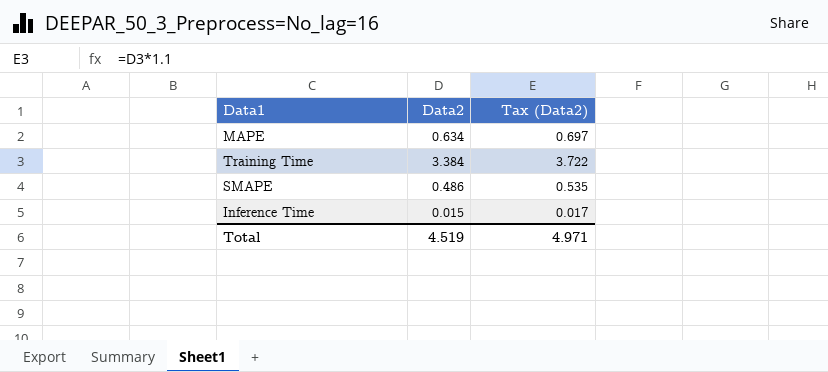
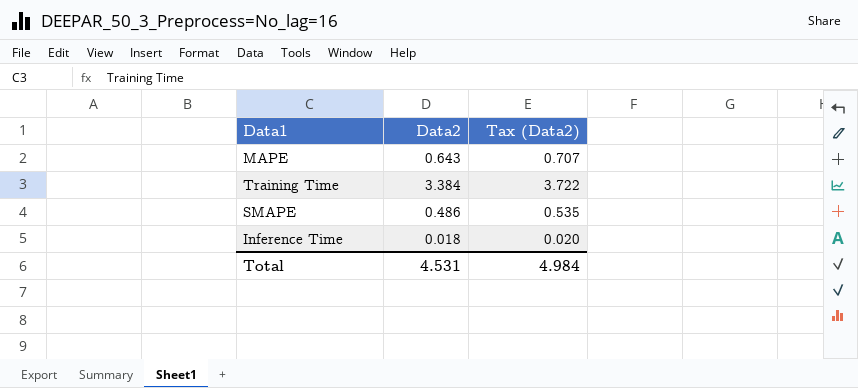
MAPE | Data2: 0.634 -> 0.643
MAPE | Tax (Data2): 0.697 -> 0.707
Inference Time | Data2: 0.015 -> 0.018
Inference Time | Tax (Data2): 0.017 -> 0.020
Total | Data2: 4.519 -> 4.531
Total | Tax (Data2): 4.971 -> 4.984

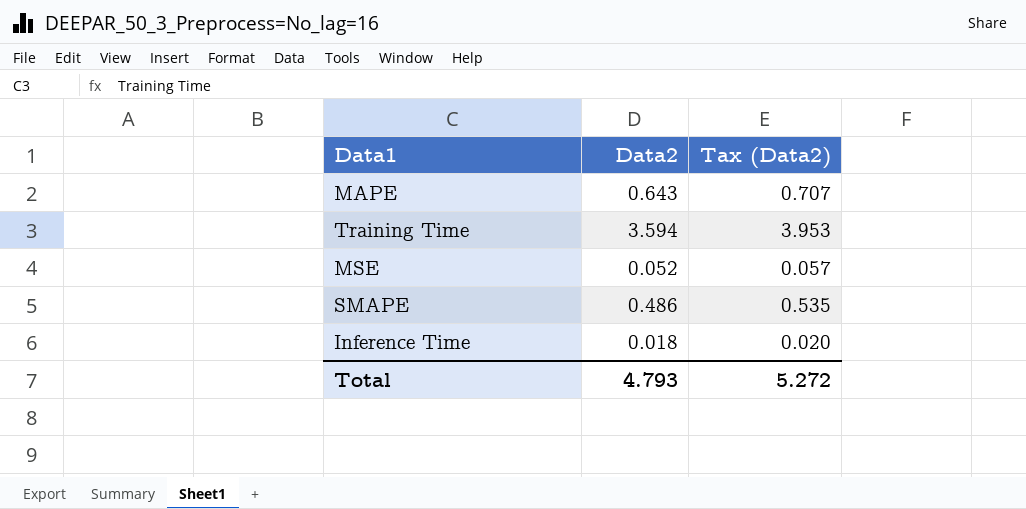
Training Time | Data2: 3.384 -> 3.594
Training Time | Tax (Data2): 3.722 -> 3.953
row MSE: none -> 0.052 | 0.057
Total | Data2: 4.531 -> 4.793
Total | Tax (Data2): 4.984 -> 5.272

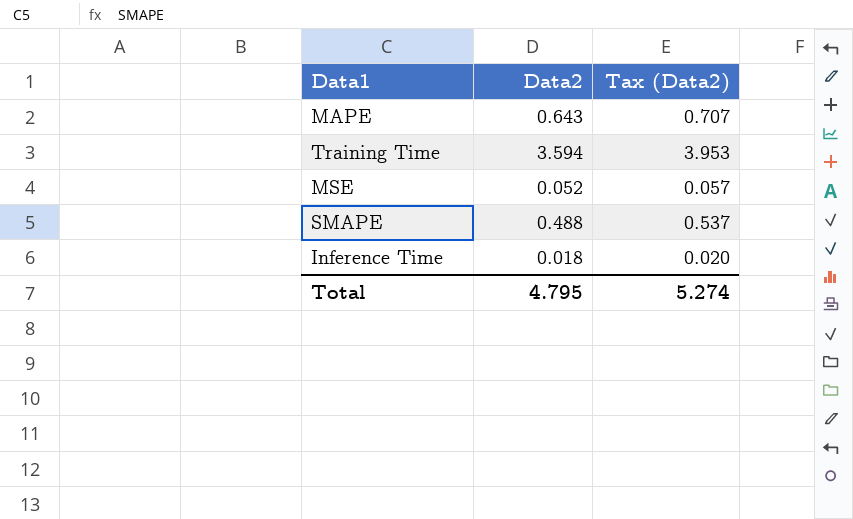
SMAPE | Data2: 0.486 -> 0.488
SMAPE | Tax (Data2): 0.535 -> 0.537
Total | Data2: 4.793 -> 4.795
Total | Tax (Data2): 5.272 -> 5.274

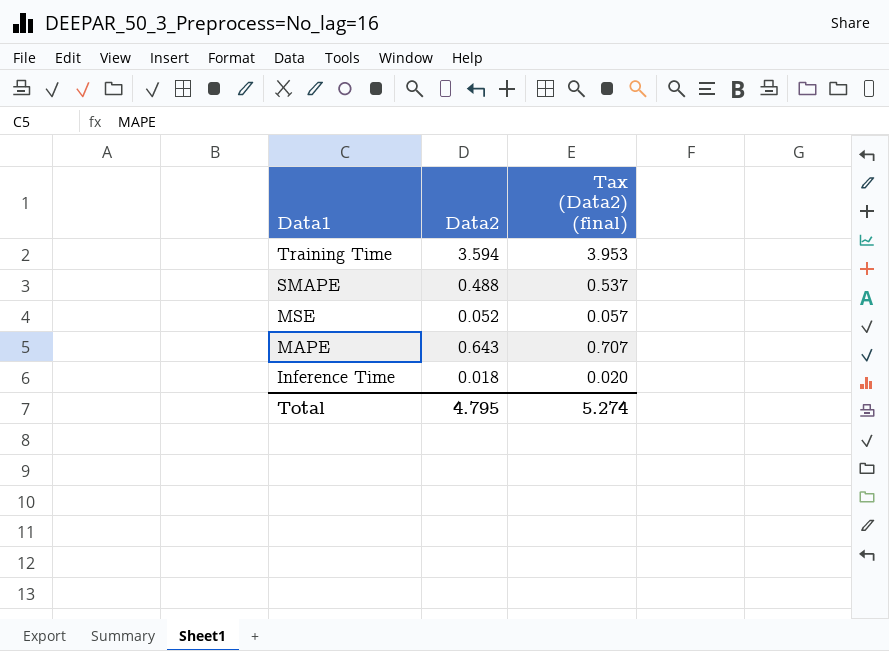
row order: none -> Data1 descending
column name: Tax (Data2) -> Tax (Data2) (final)

